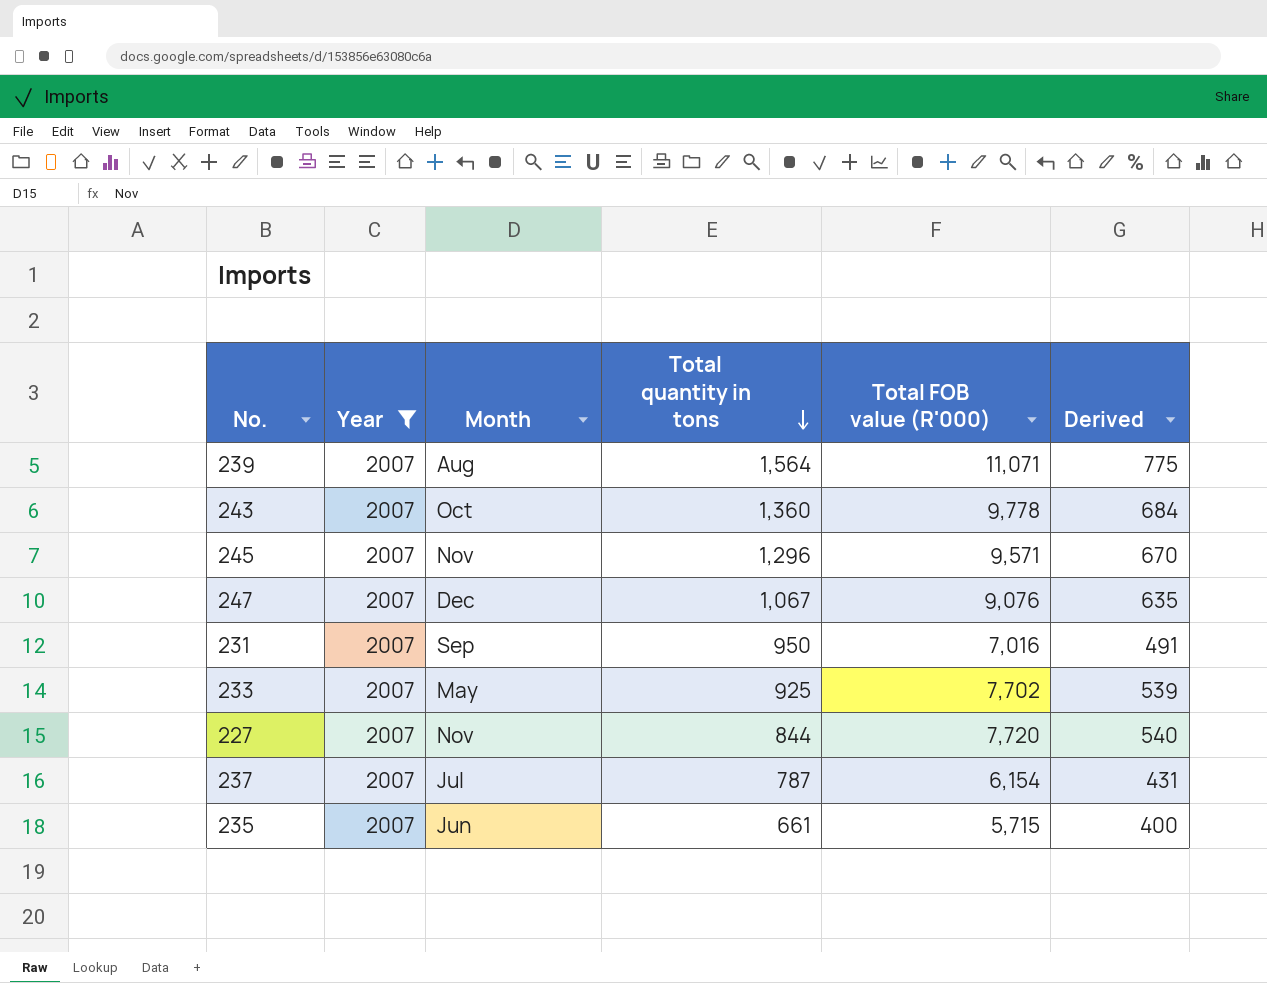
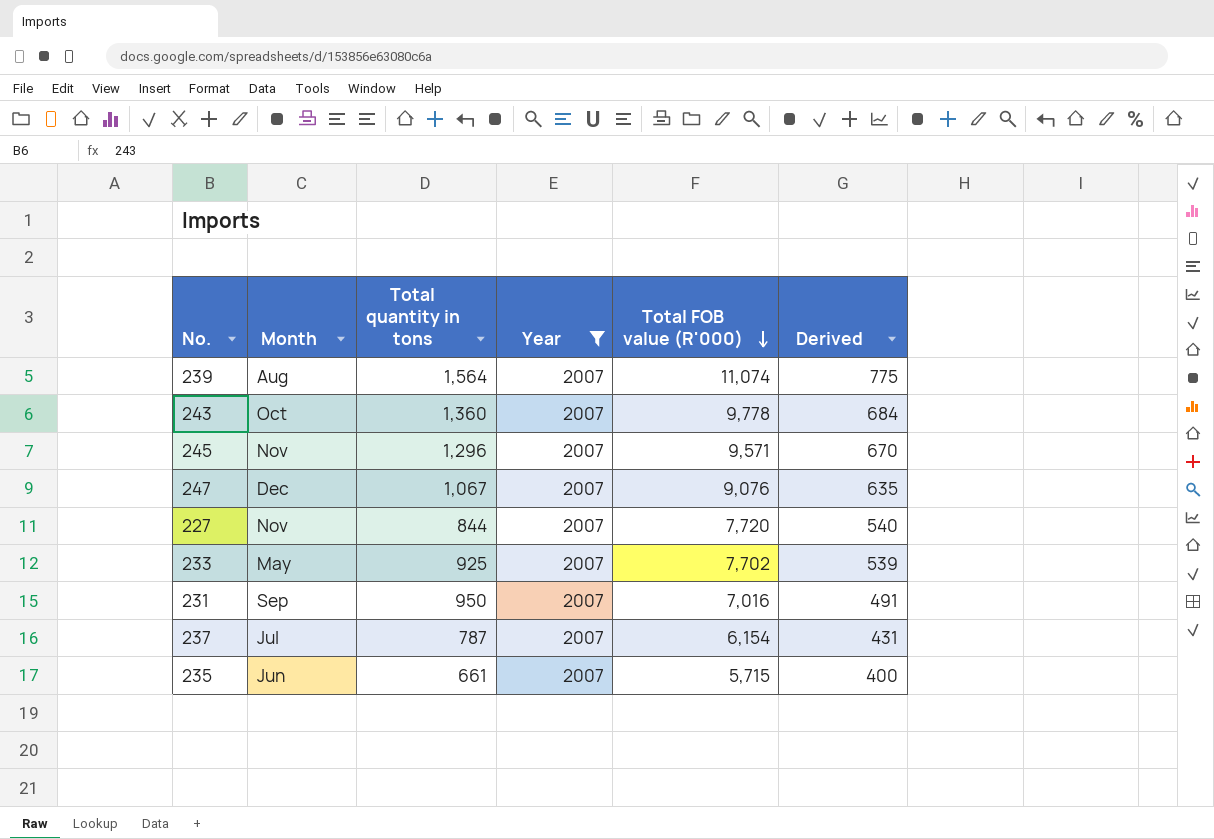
row order: Total quantity in tons descending -> Total FOB value (R'000) descending
column Year | position: 2 -> 4
239 | Total FOB value (R'000): 11,071 -> 11,074

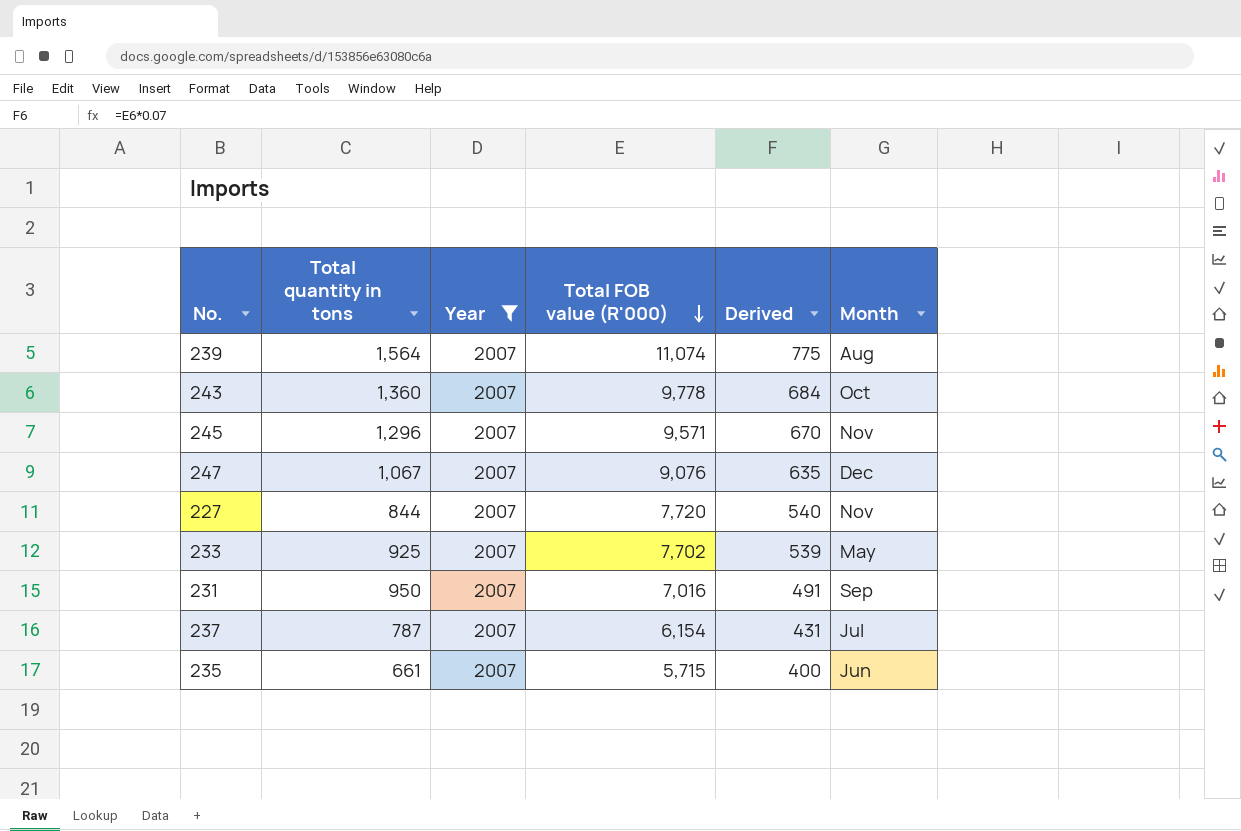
column Month | position: 2 -> 6

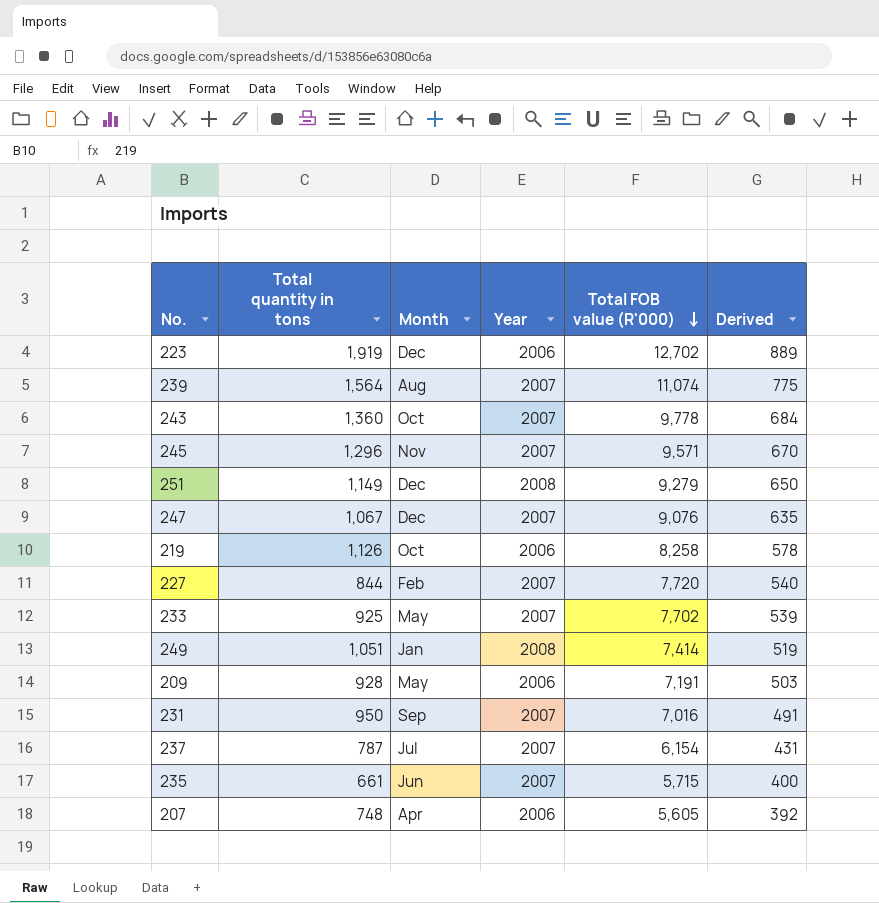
filter: Year = 2007 -> none
column Month | position: 6 -> 3
227 | Month: Nov -> Feb

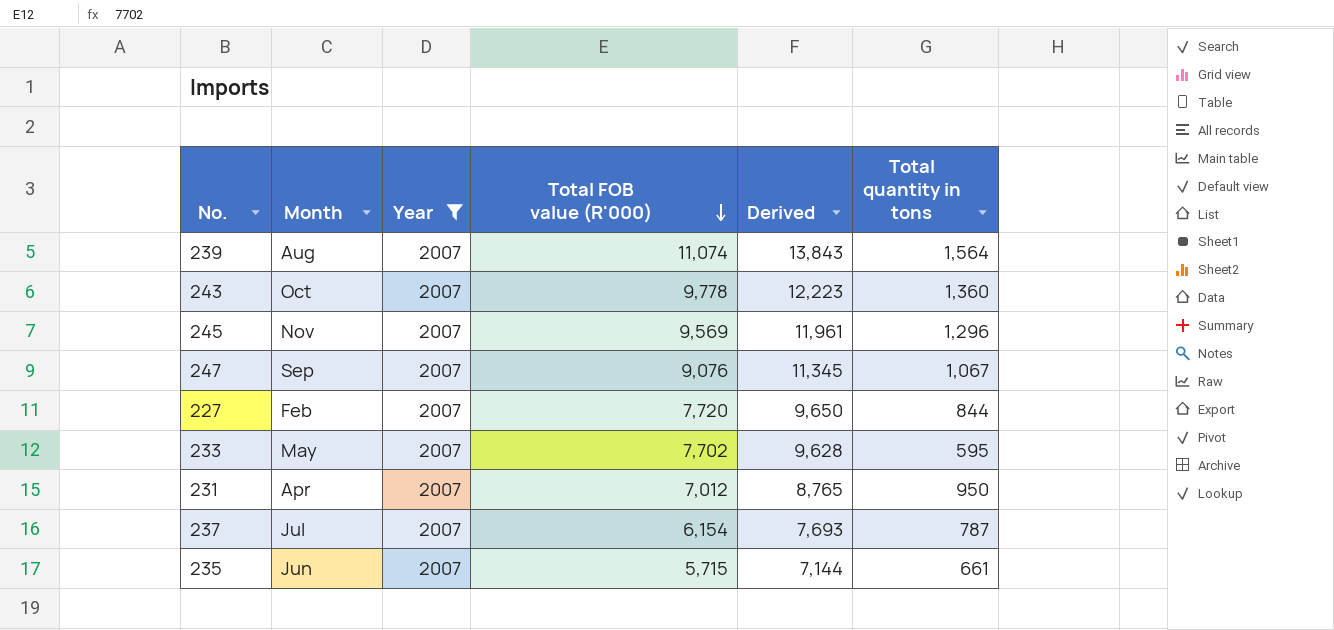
filter: none -> Year = 2007
column Derived | formula: [Total FOB value (R'000)] * 0.07 -> [Total FOB value (R'000)] * 1.25
column Total quantity in tons | position: 2 -> 6
245 | Total FOB value (R'000): 9,571 -> 9,569
247 | Month: Dec -> Sep
233 | Total quantity in tons: 925 -> 595
231 | Month: Sep -> Apr
231 | Total FOB value (R'000): 7,016 -> 7,012

